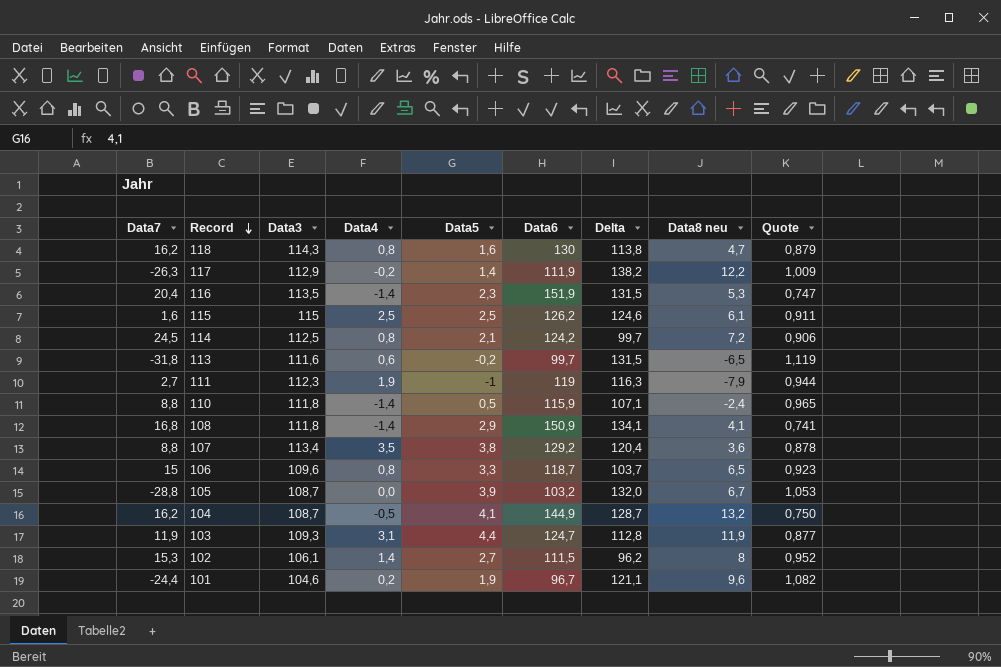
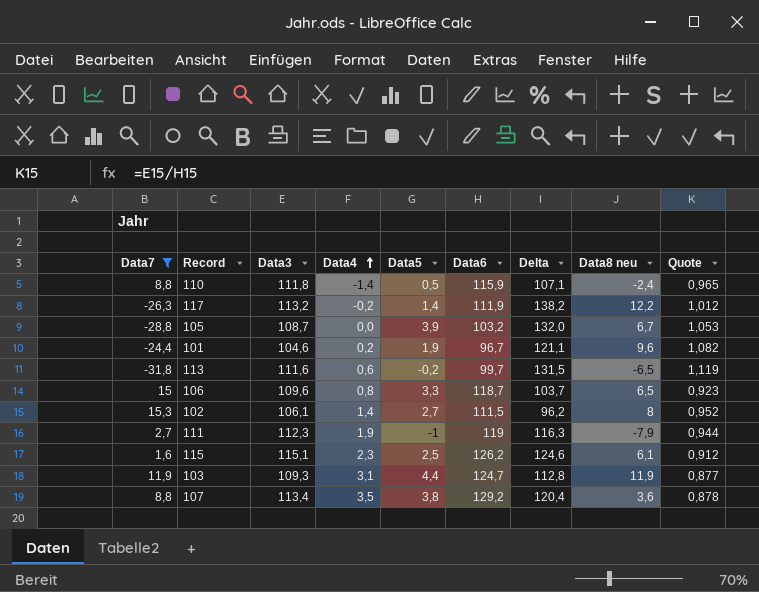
filter: none -> Data7 <= 15,3
row order: Record descending -> Data4 ascending
117 | Data3: 112,9 -> 113,2
117 | Quote: 1,009 -> 1,012
115 | Data3: 115 -> 115,1
115 | Data4: 2,5 -> 2,3
115 | Quote: 0,911 -> 0,912

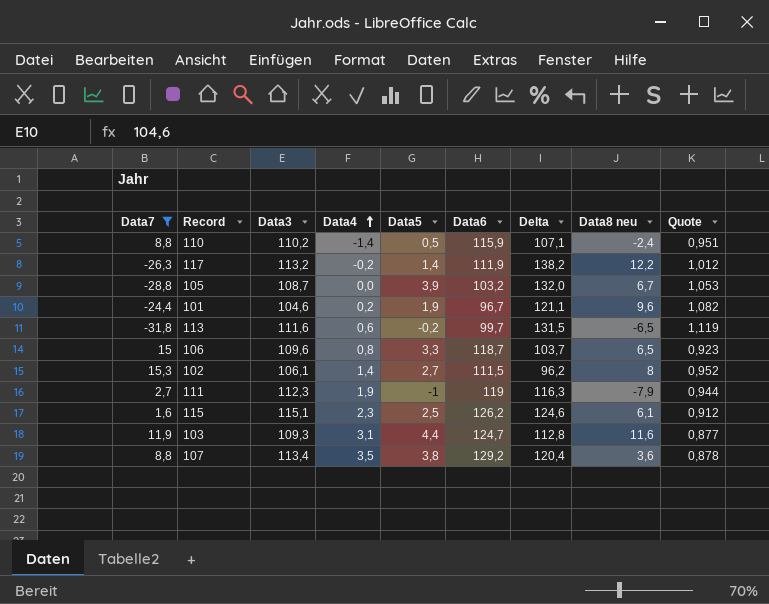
110 | Data3: 111,8 -> 110,2
110 | Quote: 0,965 -> 0,951
103 | Data8 neu: 11,9 -> 11,6

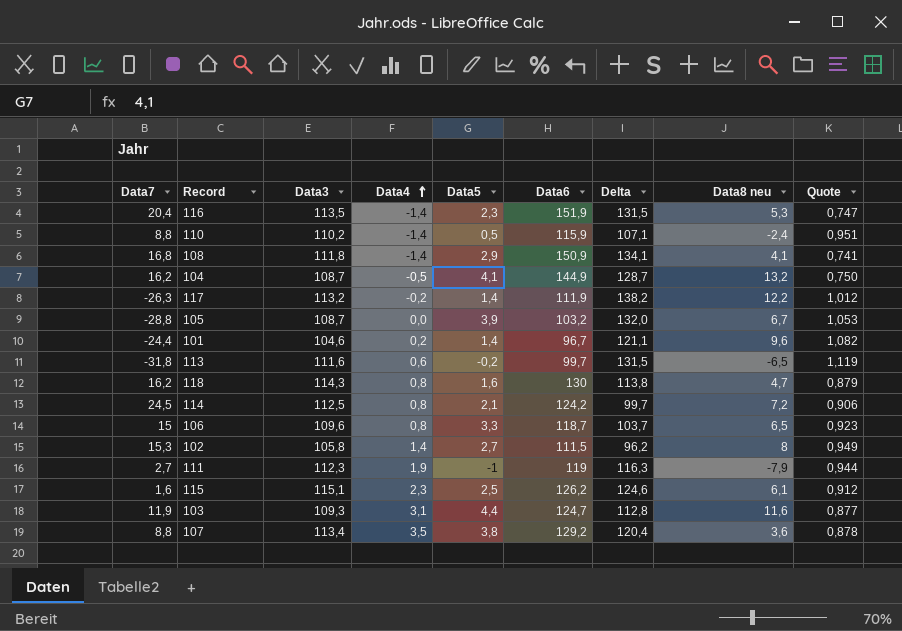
filter: Data7 <= 15,3 -> none
101 | Data5: 1,9 -> 1,4
102 | Data3: 106,1 -> 105,8
102 | Quote: 0,952 -> 0,949

